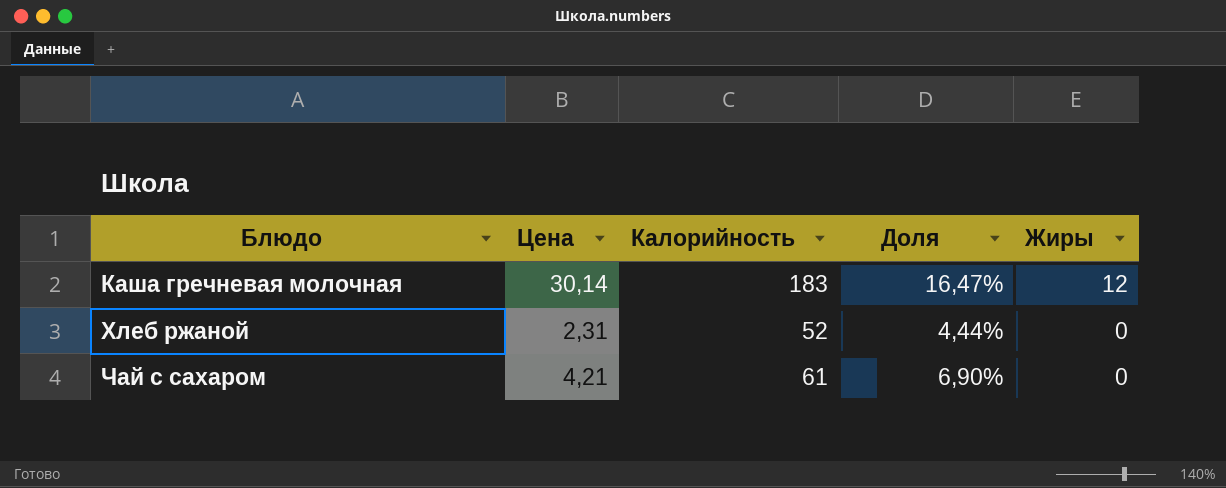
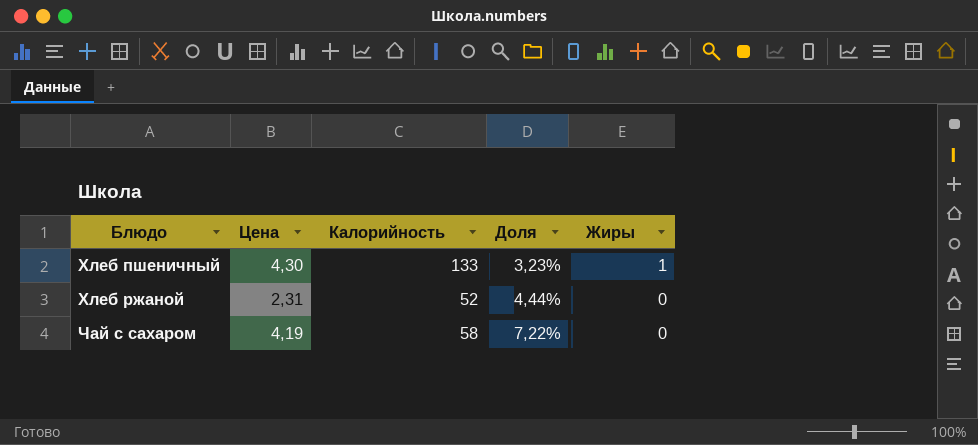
row Каша гречневая молочная: 30,14 | 183 | 16,47% | 12 -> none
row Хлеб пшеничный: none -> 4,30 | 133 | 3,23% | 1
Чай с сахаром | Цена: 4,21 -> 4,19
Чай с сахаром | Калорийность: 61 -> 58
Чай с сахаром | Доля: 6,90% -> 7,22%

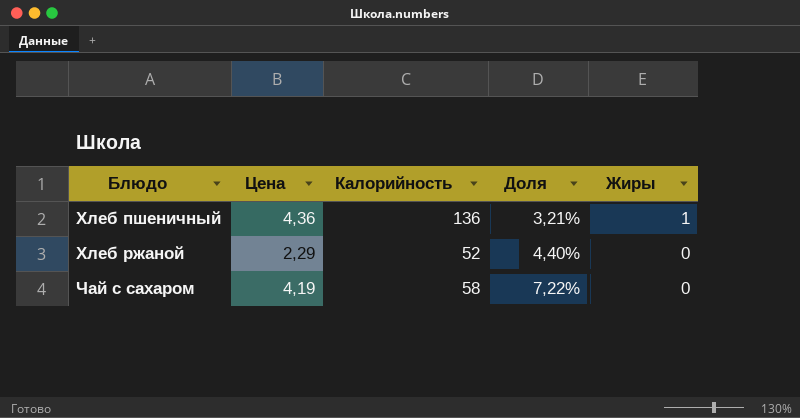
Хлеб пшеничный | Цена: 4,30 -> 4,36
Хлеб пшеничный | Калорийность: 133 -> 136
Хлеб пшеничный | Доля: 3,23% -> 3,21%
Хлеб ржаной | Цена: 2,31 -> 2,29
Хлеб ржаной | Доля: 4,44% -> 4,40%

